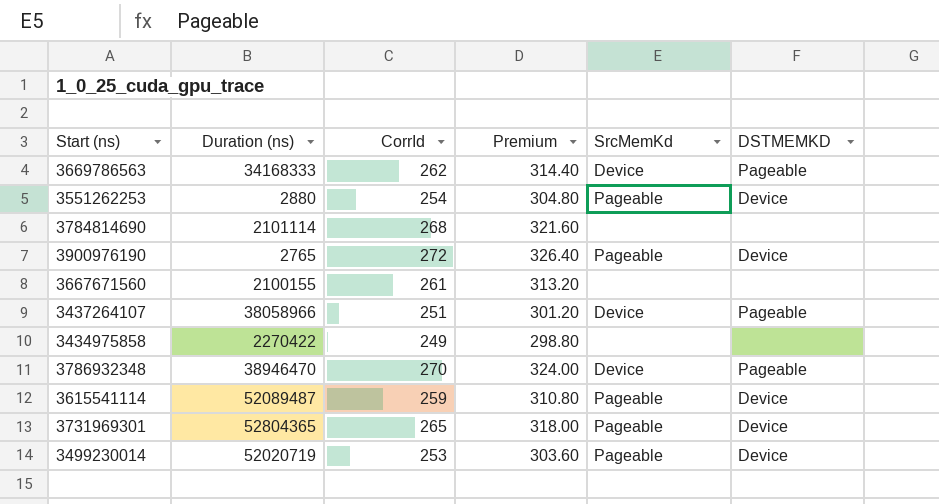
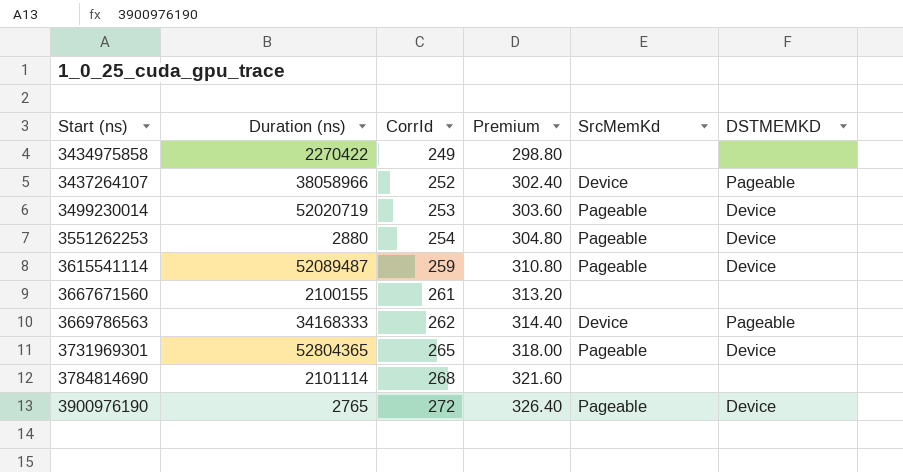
row order: none -> Start (ns) ascending
row 3786932348: 38946470 | 270 | 324.00 | Device | Pageable -> none
3437264107 | CorrId: 251 -> 252
3437264107 | Premium: 301.20 -> 302.40

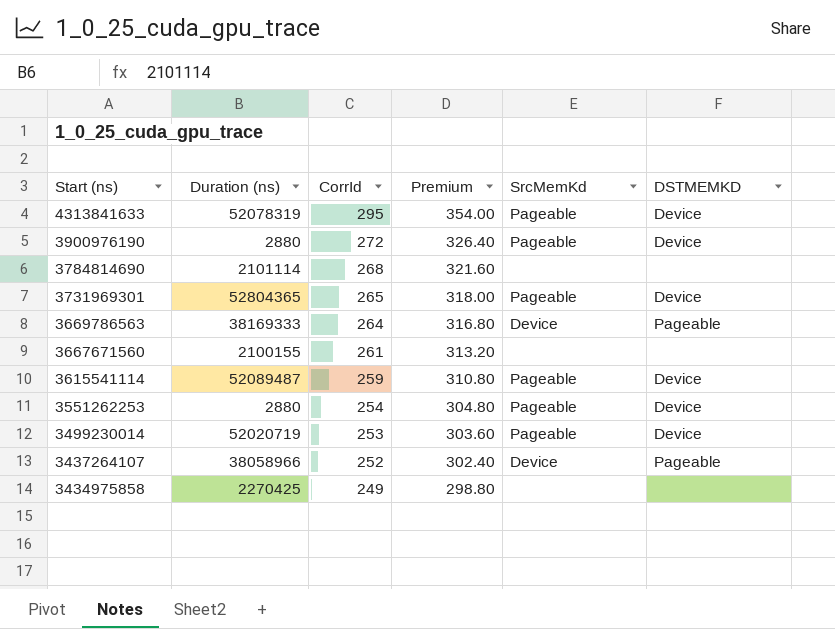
row order: Start (ns) ascending -> Start (ns) descending
row 4313841633: none -> 52078319 | 295 | 354.00 | Pageable | Device
3900976190 | Duration (ns): 2765 -> 2880
3669786563 | Duration (ns): 34168333 -> 38169333
3669786563 | CorrId: 262 -> 264
3669786563 | Premium: 314.40 -> 316.80
3434975858 | Duration (ns): 2270422 -> 2270425

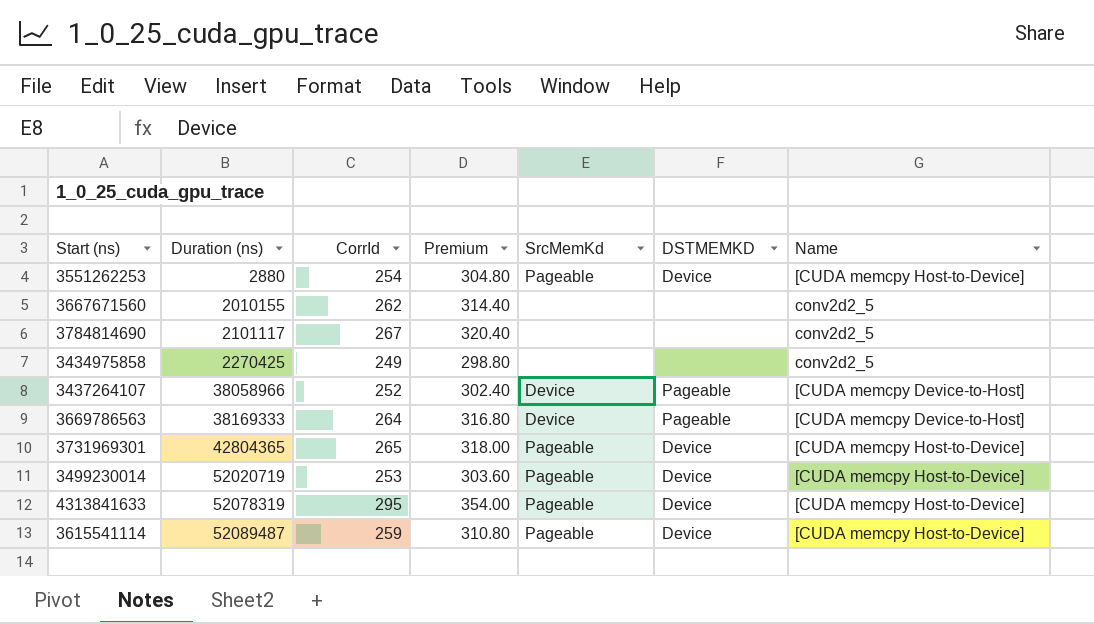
row order: Start (ns) descending -> Duration (ns) ascending
column Name | position: none -> 7
row 3900976190: 2880 | 272 | 326.40 | Pageable | Device -> none
3667671560 | Duration (ns): 2100155 -> 2010155
3667671560 | CorrId: 261 -> 262
3667671560 | Premium: 313.20 -> 314.40
3784814690 | Duration (ns): 2101114 -> 2101117
3784814690 | CorrId: 268 -> 267
3784814690 | Premium: 321.60 -> 320.40
3731969301 | Duration (ns): 52804365 -> 42804365

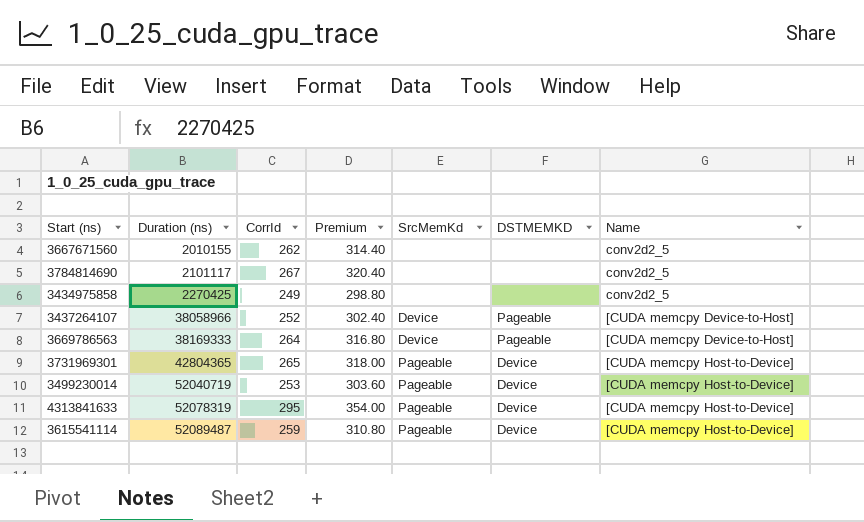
row 3551262253: 2880 | 254 | 304.80 | Pageable | Device | [CUDA memcpy Host-to-Device] -> none
3499230014 | Duration (ns): 52020719 -> 52040719

